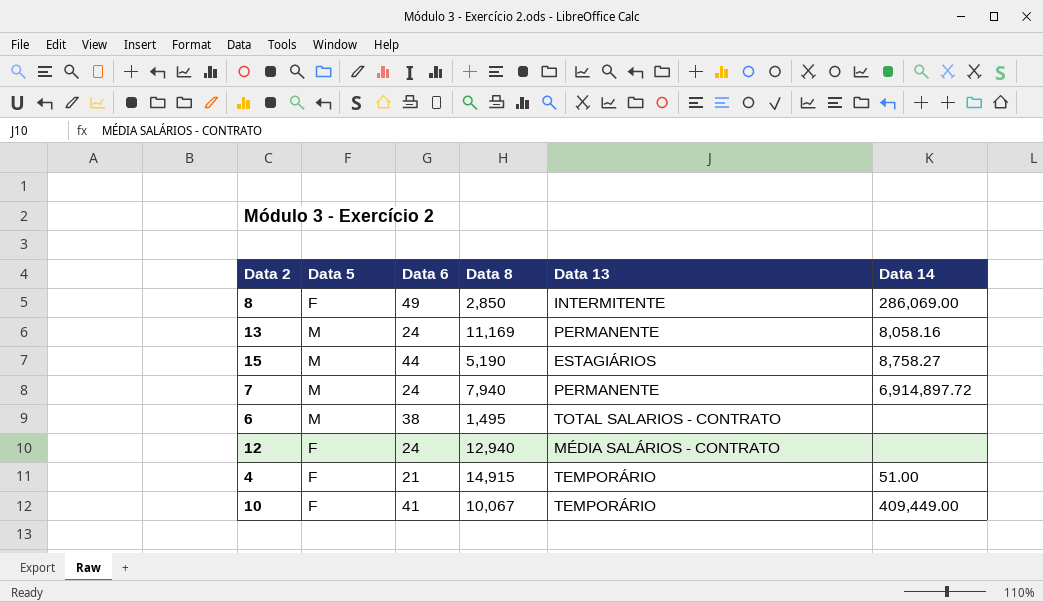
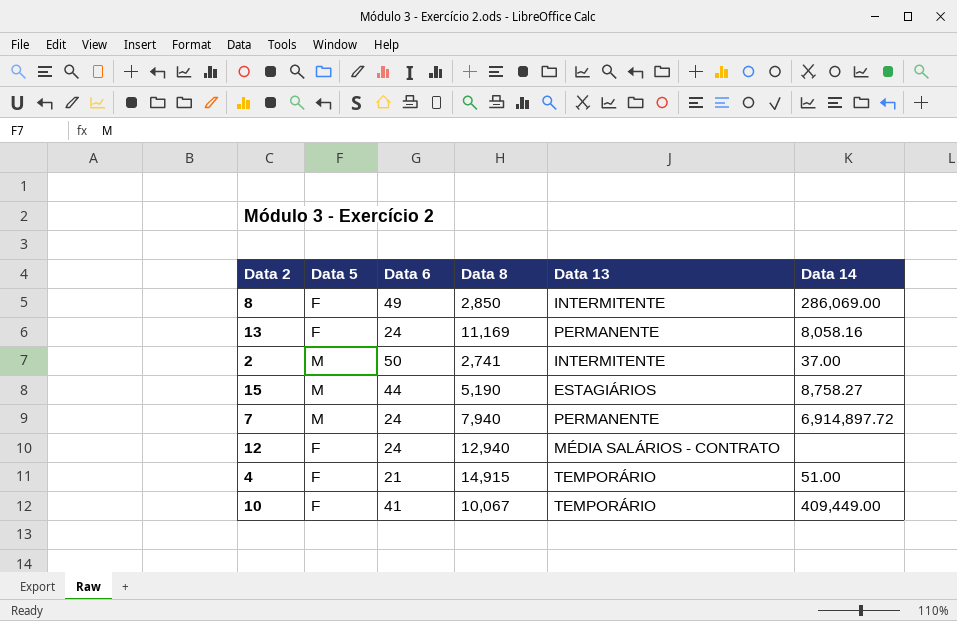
row 6: M | 38 | 1,495 | TOTAL SALARIOS - CONTRATO | none -> none
13 | Data 5: M -> F
row 2: none -> M | 50 | 2,741 | INTERMITENTE | 37.00

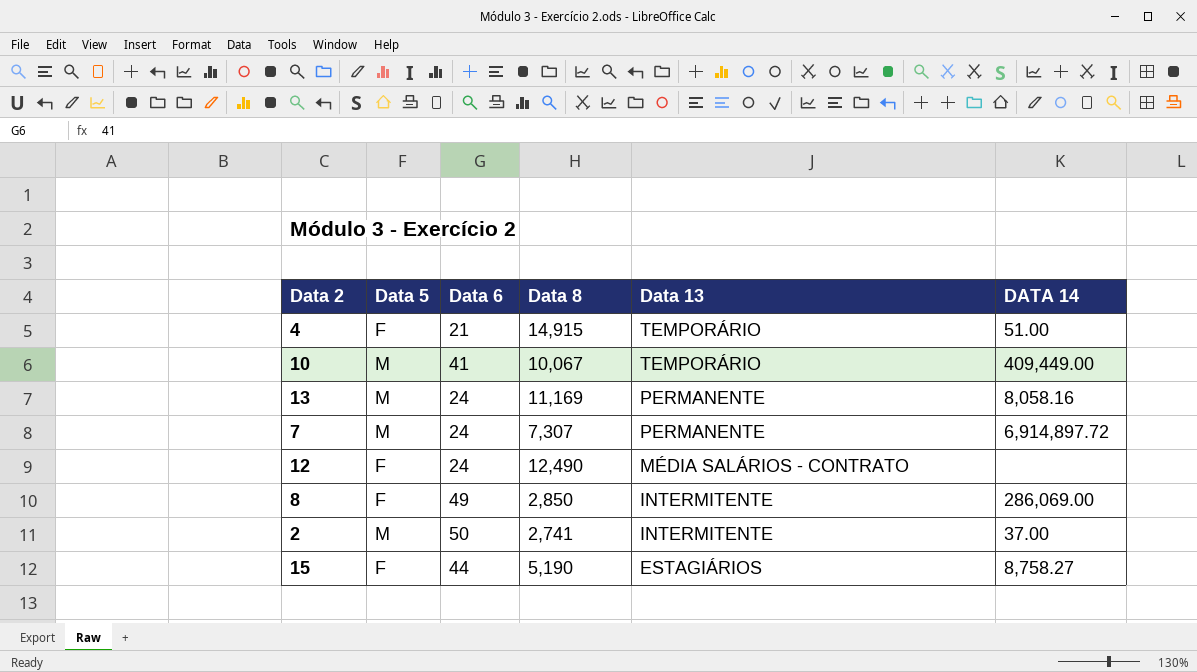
row order: none -> Data 13 descending
column name: Data 14 -> DATA 14
10 | Data 5: F -> M
13 | Data 5: F -> M
7 | Data 8: 7,940 -> 7,307
12 | Data 8: 12,940 -> 12,490
15 | Data 5: M -> F

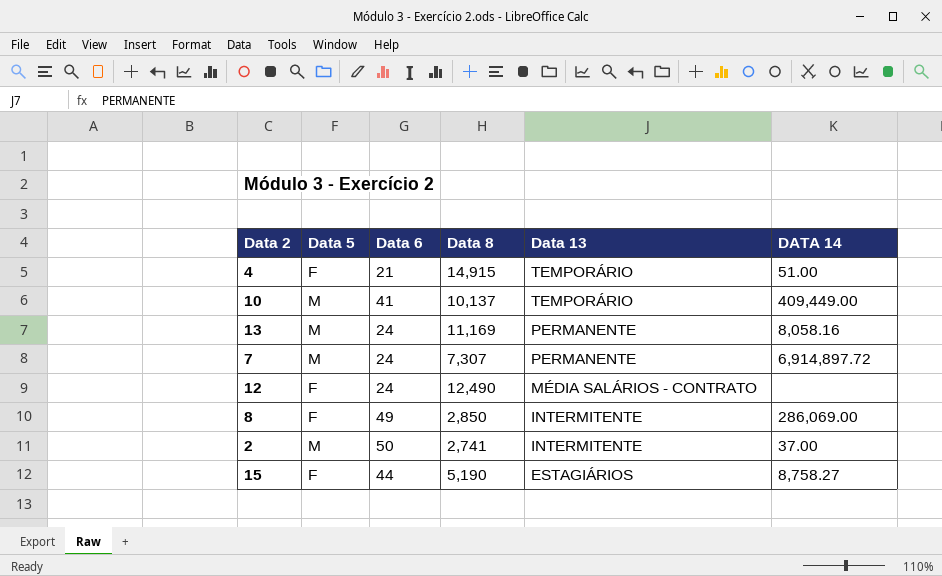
10 | Data 8: 10,067 -> 10,137

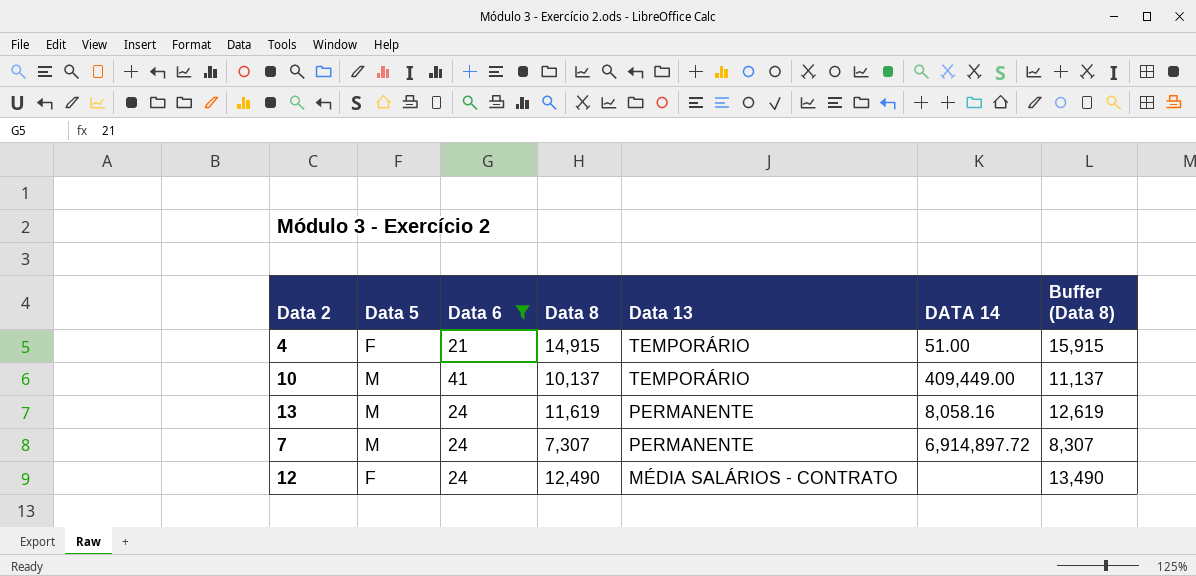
filter: none -> Data 6 <= 41
column Buffer (Data 8) | formula: none -> [Data 8] + 1000
13 | Data 8: 11,169 -> 11,619

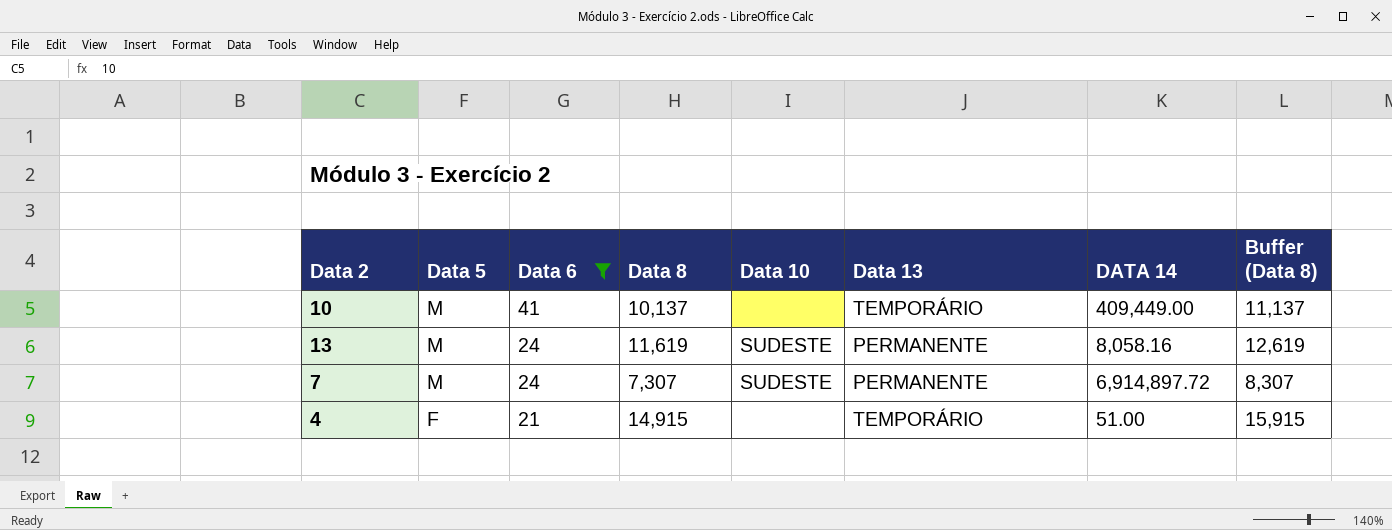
row order: Data 13 descending -> Data 5 descending
column Data 10 | position: none -> 5
row 12: F | 24 | 12,490 | MÉDIA SALÁRIOS - CONTRATO | none | 13,490 -> none

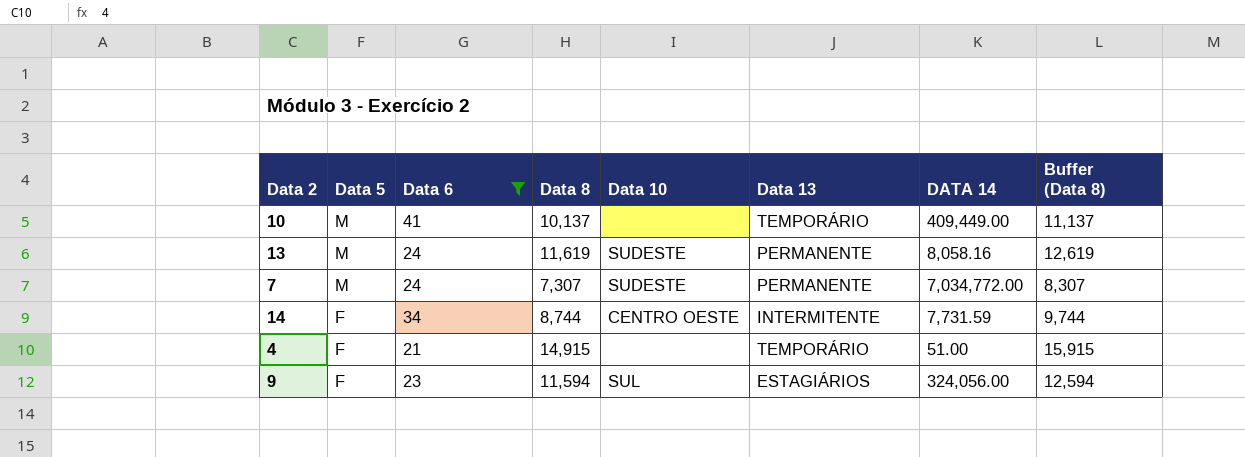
7 | DATA 14: 6,914,897.72 -> 7,034,772.00
row 14: none -> F | 34 | 8,744 | CENTRO OESTE | INTERMITENTE | 7,731.59 | 9,744
row 9: none -> F | 23 | 11,594 | SUL | ESTAGIÁRIOS | 324,056.00 | 12,594

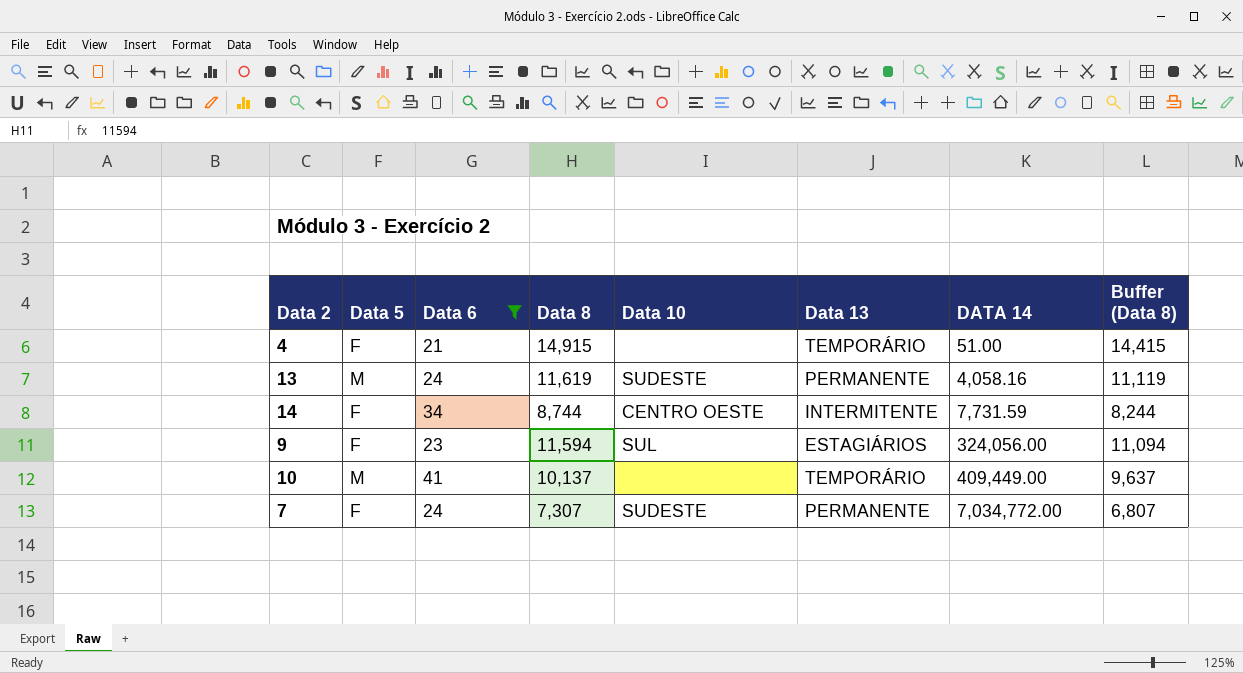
row order: Data 5 descending -> DATA 14 ascending
column Buffer (Data 8) | formula: [Data 8] + 1000 -> [Data 8] - 500
13 | DATA 14: 8,058.16 -> 4,058.16
7 | Data 5: M -> F

